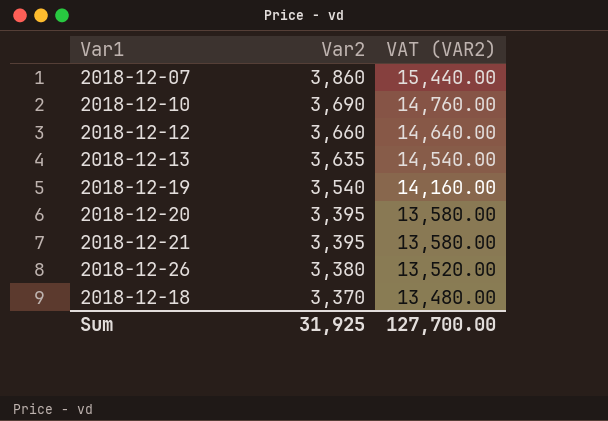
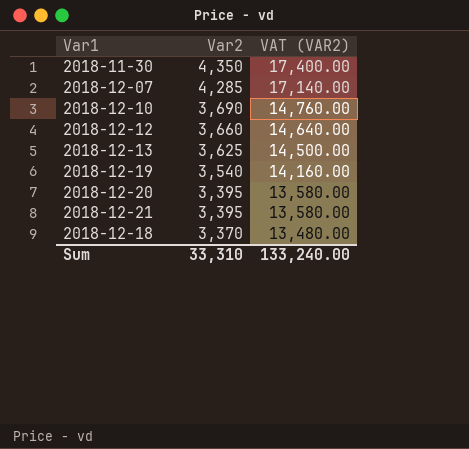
row 2018-12-26: 3,380 | 13,520.00 -> none
row 2018-11-30: none -> 4,350 | 17,400.00
2018-12-07 | Var2: 3,860 -> 4,285
2018-12-07 | VAT (VAR2): 15,440.00 -> 17,140.00
2018-12-13 | Var2: 3,635 -> 3,625
2018-12-13 | VAT (VAR2): 14,540.00 -> 14,500.00
Sum | Var2: 31,925 -> 33,310
Sum | VAT (VAR2): 127,700.00 -> 133,240.00

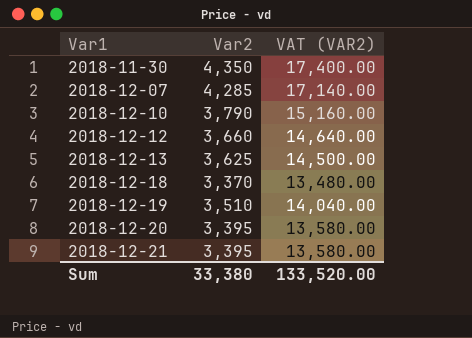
row order: Var2 descending -> Var1 ascending
2018-12-10 | Var2: 3,690 -> 3,790
2018-12-10 | VAT (VAR2): 14,760.00 -> 15,160.00
2018-12-19 | Var2: 3,540 -> 3,510
2018-12-19 | VAT (VAR2): 14,160.00 -> 14,040.00
Sum | Var2: 33,310 -> 33,380
Sum | VAT (VAR2): 133,240.00 -> 133,520.00

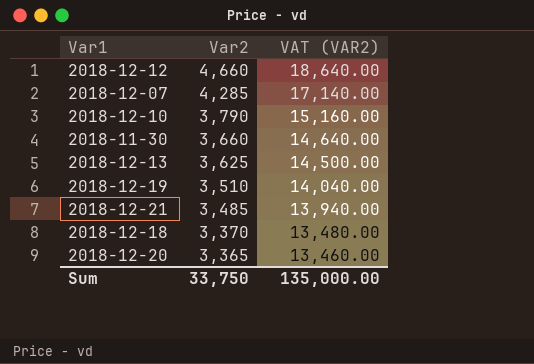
row order: Var1 ascending -> Var2 descending
2018-12-12 | Var2: 3,660 -> 4,660
2018-12-12 | VAT (VAR2): 14,640.00 -> 18,640.00
2018-11-30 | Var2: 4,350 -> 3,660
2018-11-30 | VAT (VAR2): 17,400.00 -> 14,640.00
2018-12-21 | Var2: 3,395 -> 3,485
2018-12-21 | VAT (VAR2): 13,580.00 -> 13,940.00
2018-12-20 | Var2: 3,395 -> 3,365
2018-12-20 | VAT (VAR2): 13,580.00 -> 13,460.00
Sum | Var2: 33,380 -> 33,750
Sum | VAT (VAR2): 133,520.00 -> 135,000.00

